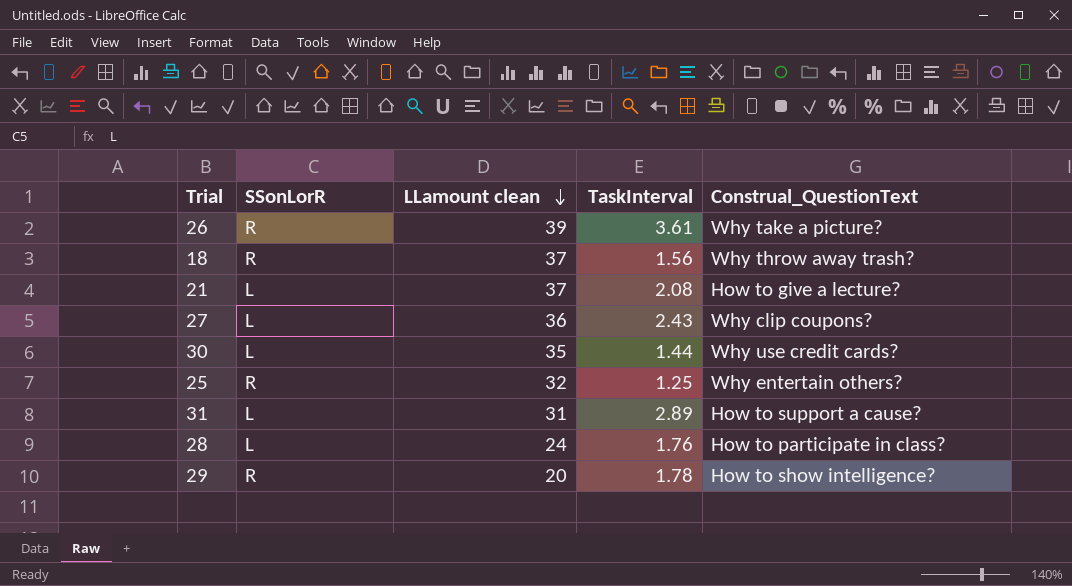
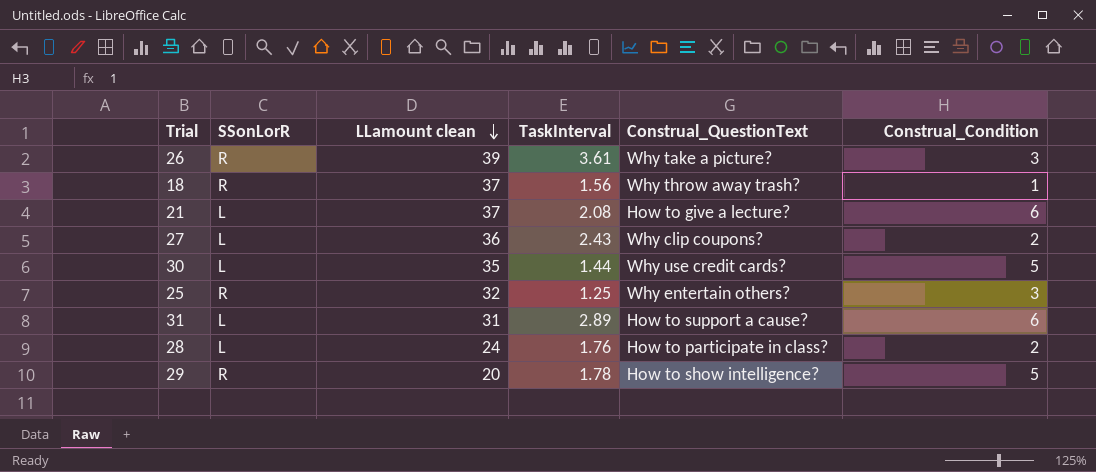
column Construal_Condition | position: none -> 6

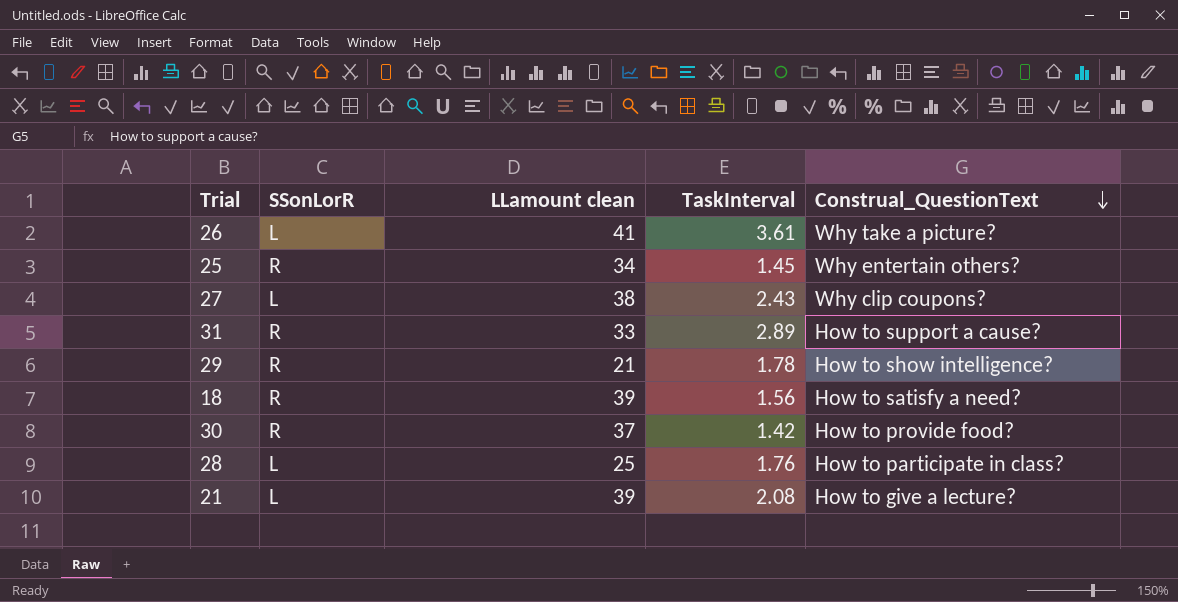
row order: LLamount clean descending -> Construal_QuestionText descending
column Construal_Condition | position: 6 -> none
26 | SSonLorR: R -> L
26 | LLamount clean: 39 -> 41
25 | LLamount clean: 32 -> 34
25 | TaskInterval: 1.25 -> 1.45
27 | LLamount clean: 36 -> 38
31 | SSonLorR: L -> R
31 | LLamount clean: 31 -> 33
29 | LLamount clean: 20 -> 21
18 | LLamount clean: 37 -> 39
18 | Construal_QuestionText: Why throw away trash? -> How to satisfy a need?
30 | SSonLorR: L -> R
30 | LLamount clean: 35 -> 37
30 | TaskInterval: 1.44 -> 1.42
30 | Construal_QuestionText: Why use credit cards? -> How to provide food?
28 | LLamount clean: 24 -> 25
21 | LLamount clean: 37 -> 39

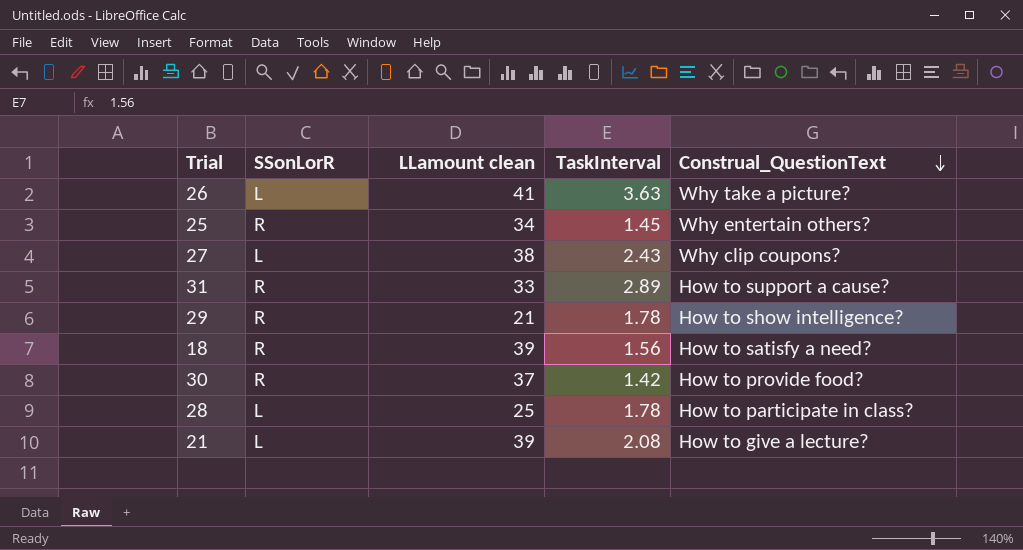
26 | TaskInterval: 3.61 -> 3.63
28 | TaskInterval: 1.76 -> 1.78

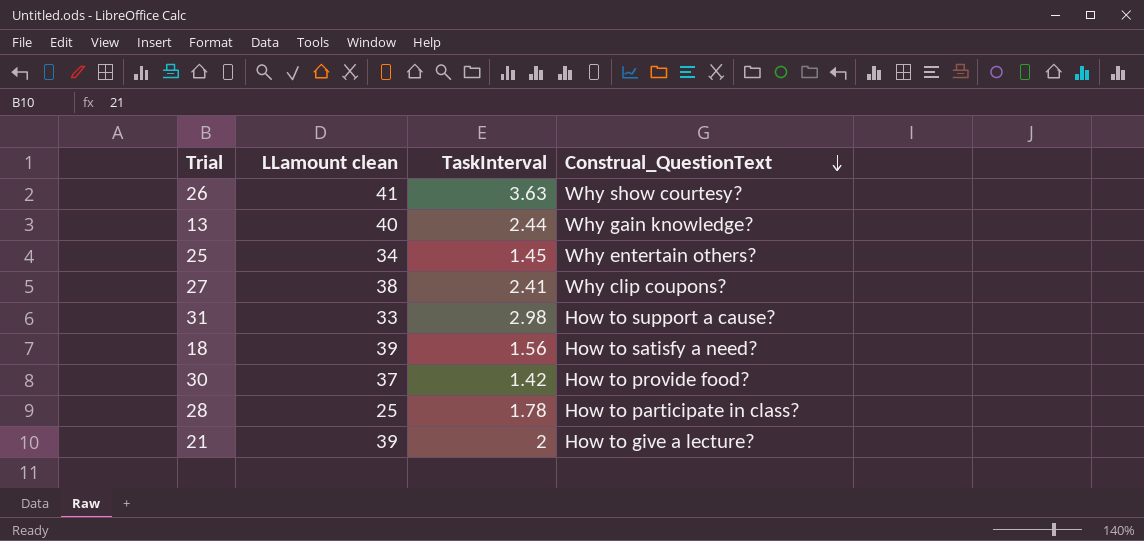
column SSonLorR | position: 2 -> none
row 29: R | 21 | 1.78 | How to show intelligence? -> none
26 | Construal_QuestionText: Why take a picture? -> Why show courtesy?
row 13: none -> 40 | 2.44 | Why gain knowledge?
27 | TaskInterval: 2.43 -> 2.41
31 | TaskInterval: 2.89 -> 2.98
21 | TaskInterval: 2.08 -> 2

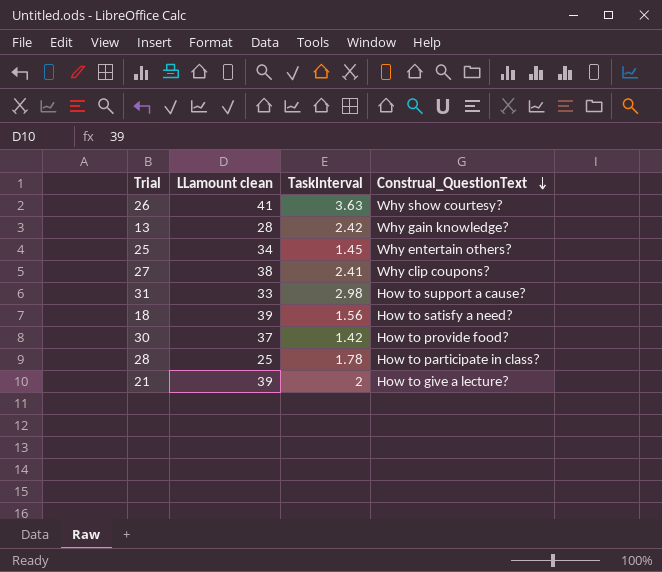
13 | LLamount clean: 40 -> 28
13 | TaskInterval: 2.44 -> 2.42

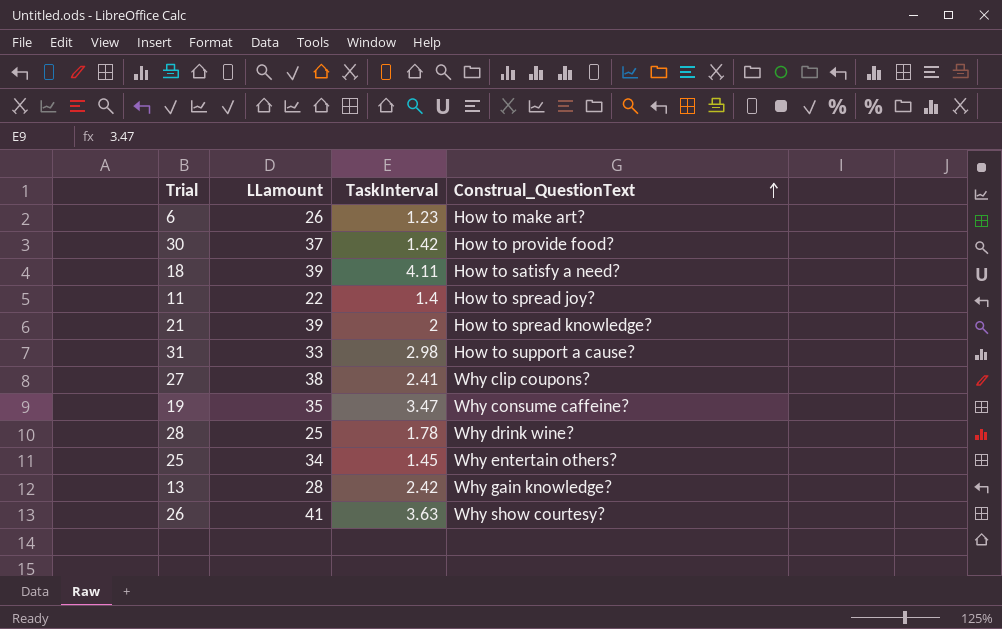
row order: Construal_QuestionText descending -> Construal_QuestionText ascending
column name: LLamount clean -> LLamount
row 6: none -> 26 | 1.23 | How to make art?
18 | TaskInterval: 1.56 -> 4.11
row 11: none -> 22 | 1.4 | How to spread joy?
21 | Construal_QuestionText: How to give a lecture? -> How to spread knowledge?
row 19: none -> 35 | 3.47 | Why consume caffeine?
28 | Construal_QuestionText: How to participate in class? -> Why drink wine?

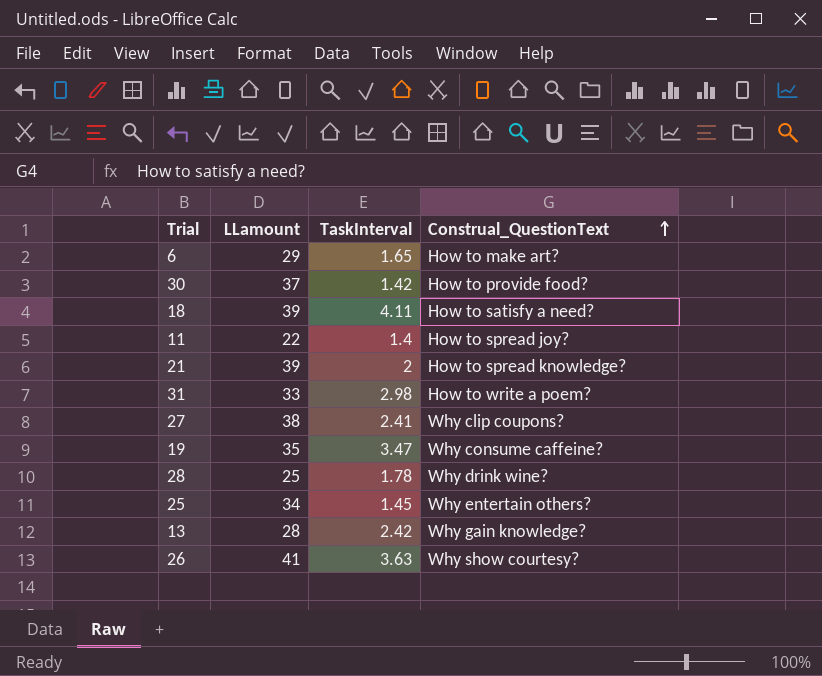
6 | LLamount: 26 -> 29
6 | TaskInterval: 1.23 -> 1.65
31 | Construal_QuestionText: How to support a cause? -> How to write a poem?

